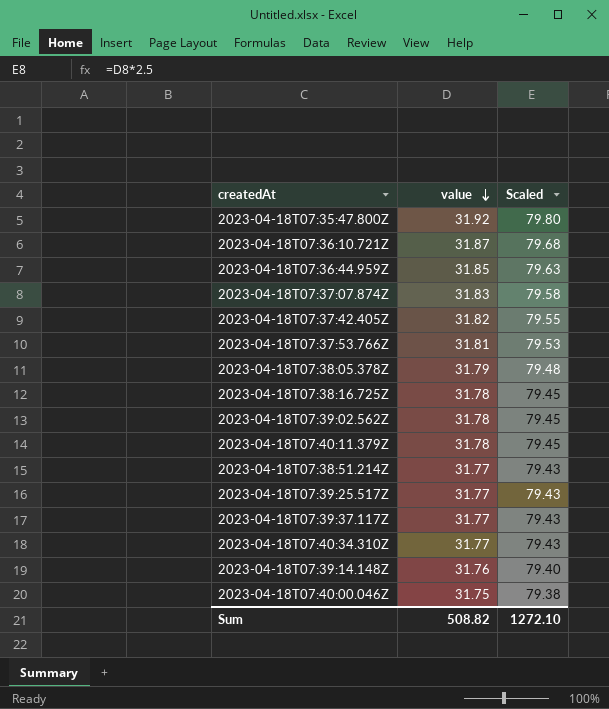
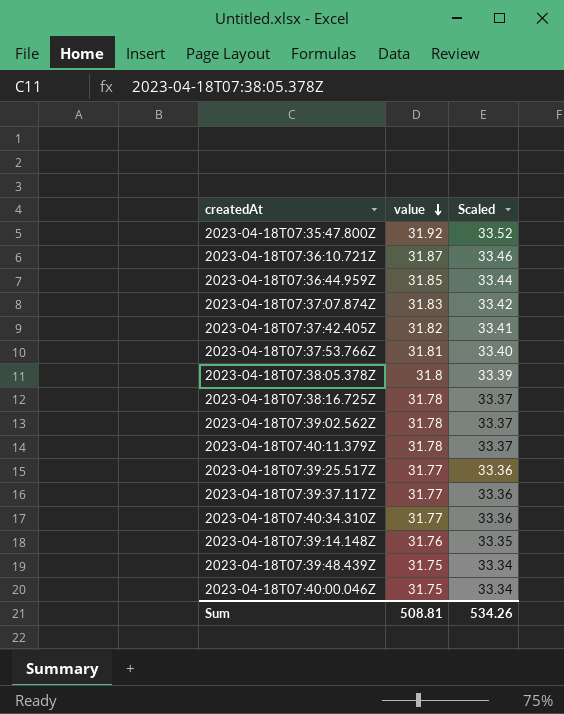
column Scaled | formula: [value] * 2.5 -> [value] * 1.05
row 2023-04-18T07:38:51.214Z: 31.77 | 79.43 -> none
2023-04-18T07:38:05.378Z | value: 31.79 -> 31.8
row 2023-04-18T07:39:48.439Z: none -> 31.75 | 33.34
Sum | value: 508.82 -> 508.81
Sum | Scaled: 1272.10 -> 534.26

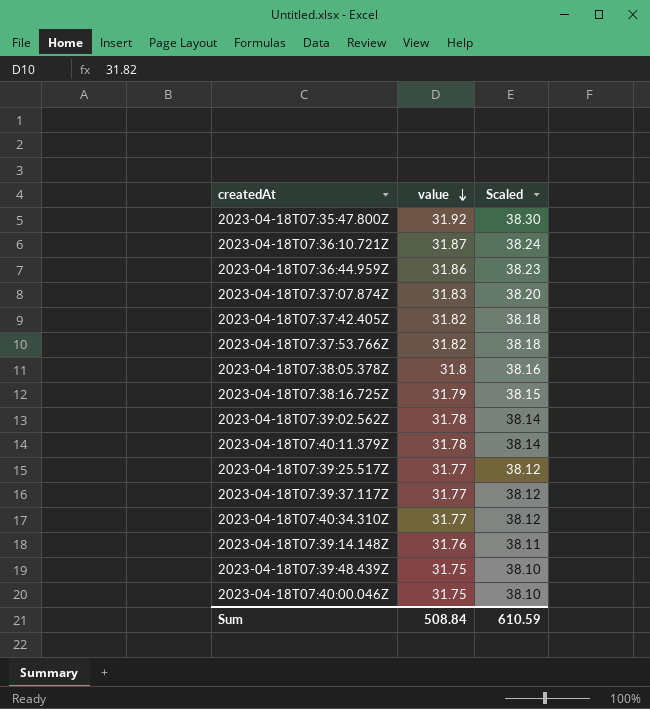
column Scaled | formula: [value] * 1.05 -> [value] * 1.2
2023-04-18T07:36:44.959Z | value: 31.85 -> 31.86
2023-04-18T07:37:53.766Z | value: 31.81 -> 31.82
2023-04-18T07:38:16.725Z | value: 31.78 -> 31.79
Sum | value: 508.81 -> 508.84
Sum | Scaled: 534.26 -> 610.59

